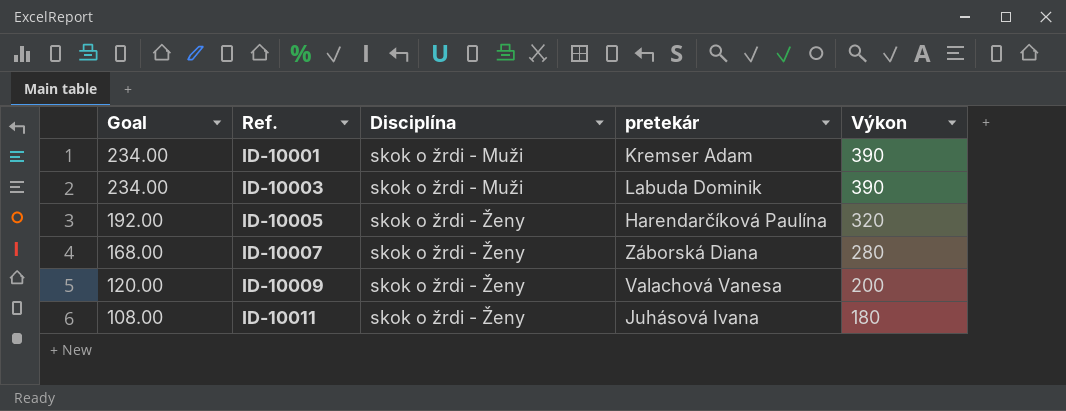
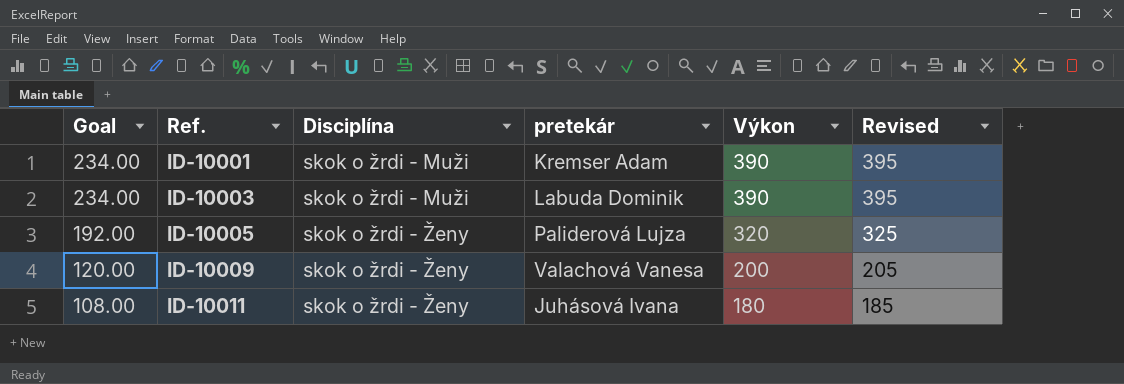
column Revised | formula: none -> [Výkon] + 5
row ID-10007: 168.00 | skok o žrdi - Ženy | Záborská Diana | 280 -> none
ID-10005 | pretekár: Harendarčíková Paulína -> Paliderová Lujza

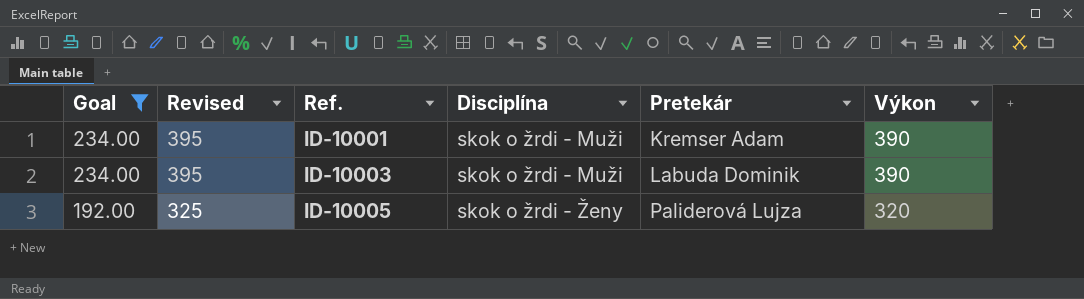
filter: none -> Goal >= 192.00
column Revised | position: 6 -> 2
column name: pretekár -> Pretekár

